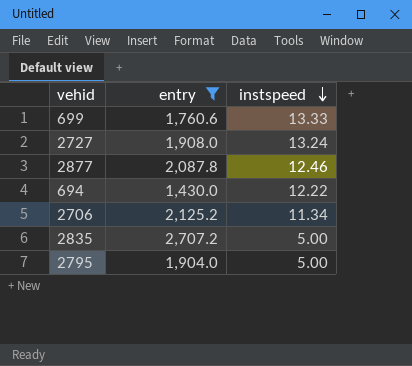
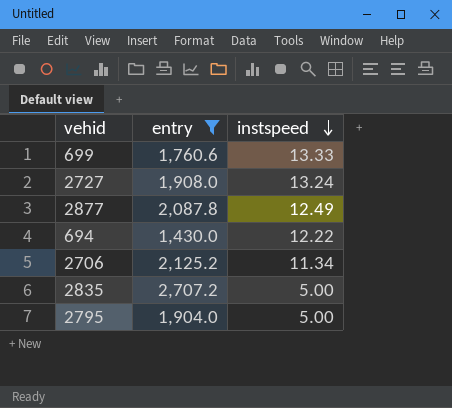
2877 | instspeed: 12.46 -> 12.49

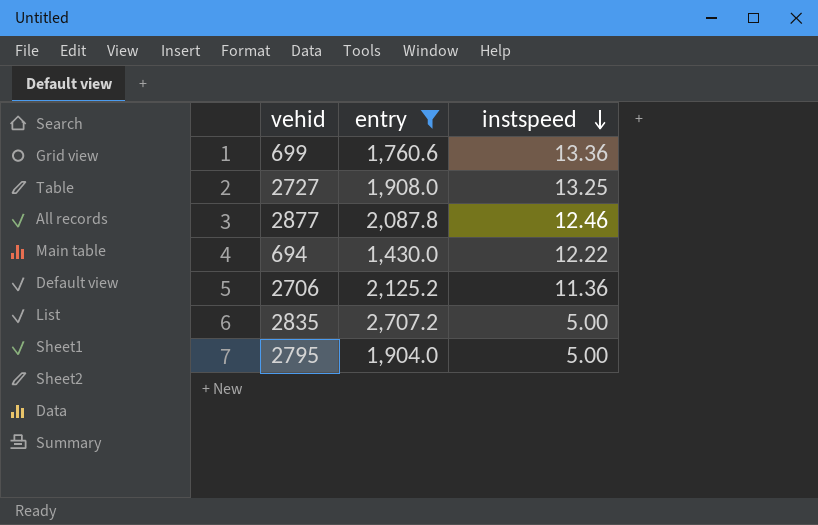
699 | instspeed: 13.33 -> 13.36
2727 | instspeed: 13.24 -> 13.25
2877 | instspeed: 12.49 -> 12.46
2706 | instspeed: 11.34 -> 11.36

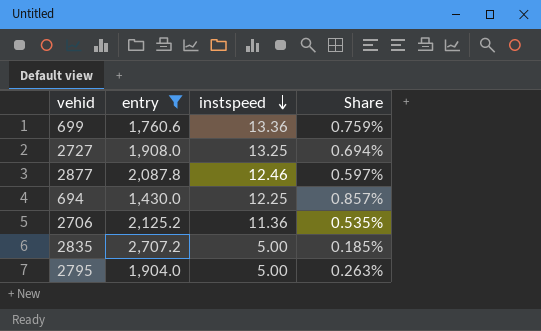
column Share | formula: none -> [instspeed] / [entry]
694 | instspeed: 12.22 -> 12.25

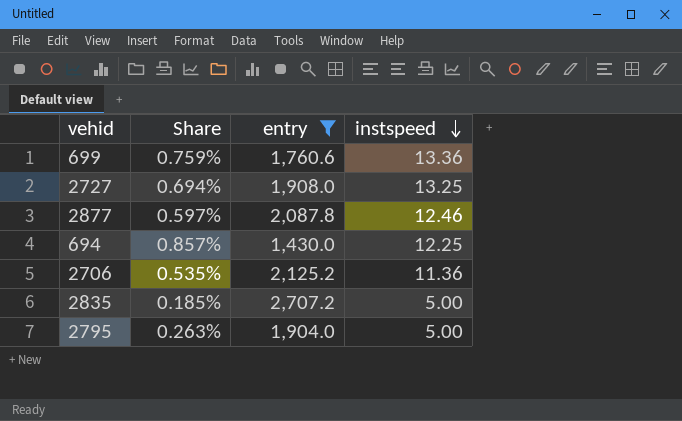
column Share | position: 4 -> 2

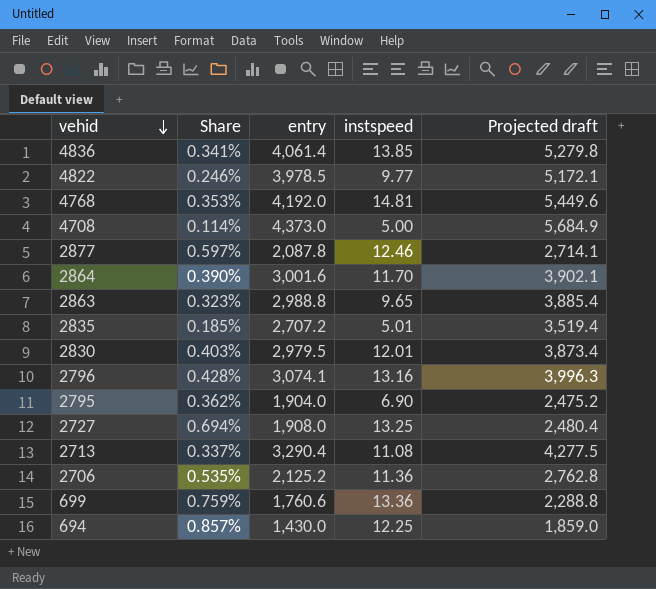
filter: entry <= 2,707.2 -> none
row order: instspeed descending -> vehid descending
column Projected draft | formula: none -> [entry] * 1.3
2835 | instspeed: 5.00 -> 5.01
2795 | Share: 0.263% -> 0.362%
2795 | instspeed: 5.00 -> 6.90

